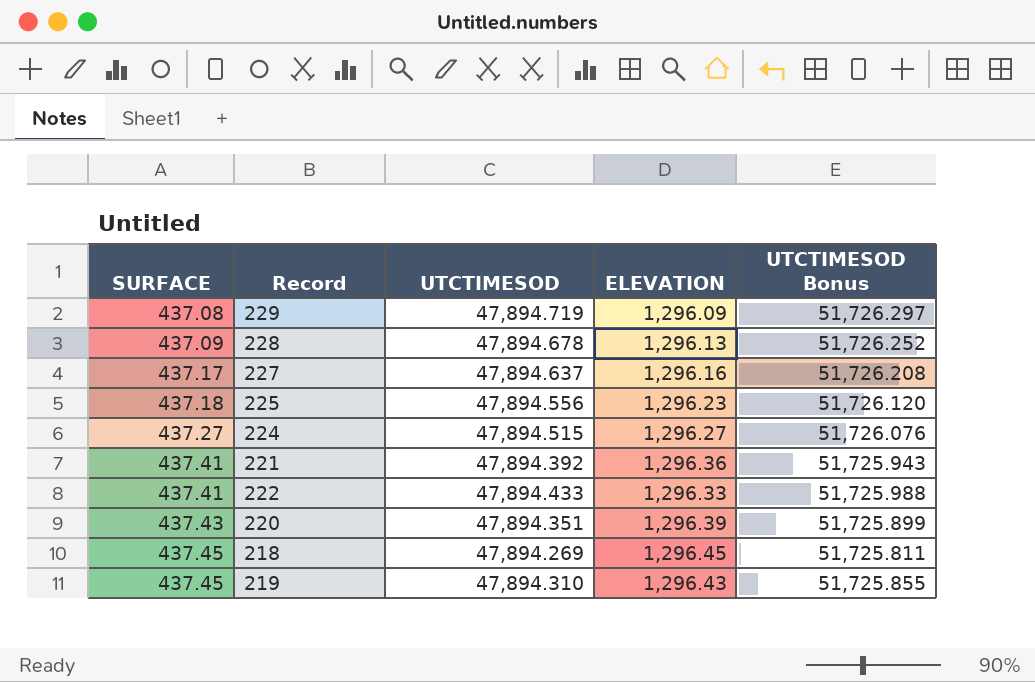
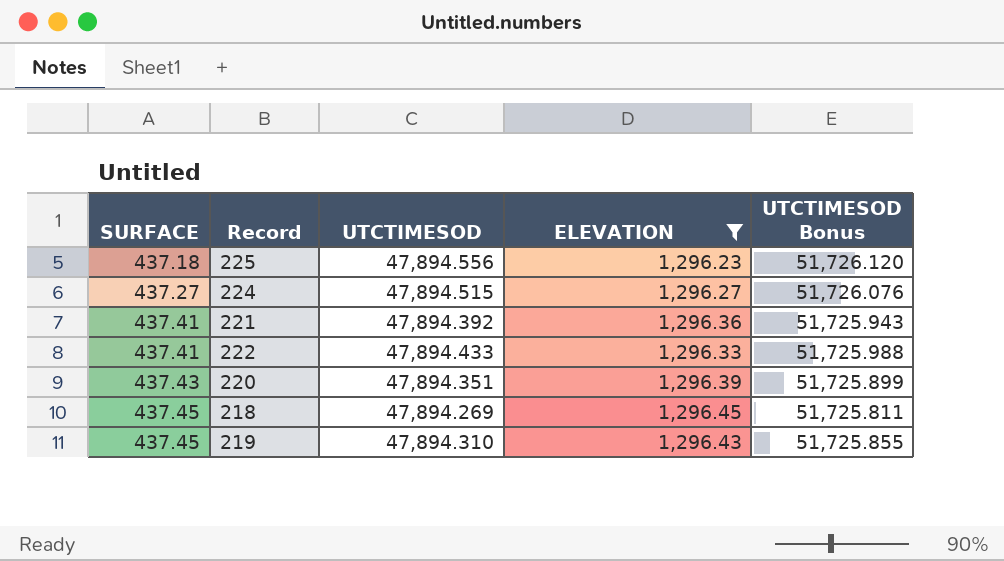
filter: none -> ELEVATION >= 1,296.23

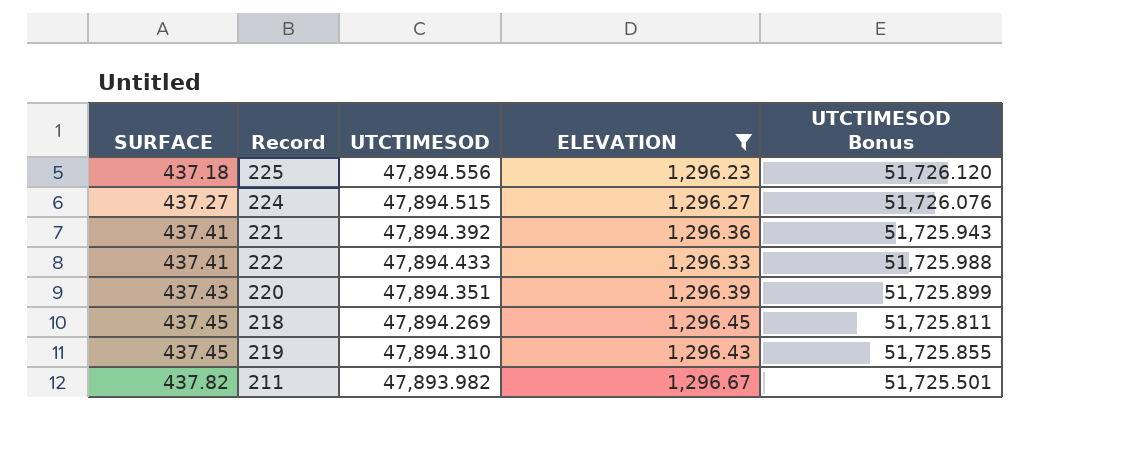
row 211: none -> 437.82 | 47,893.982 | 1,296.67 | 51,725.501

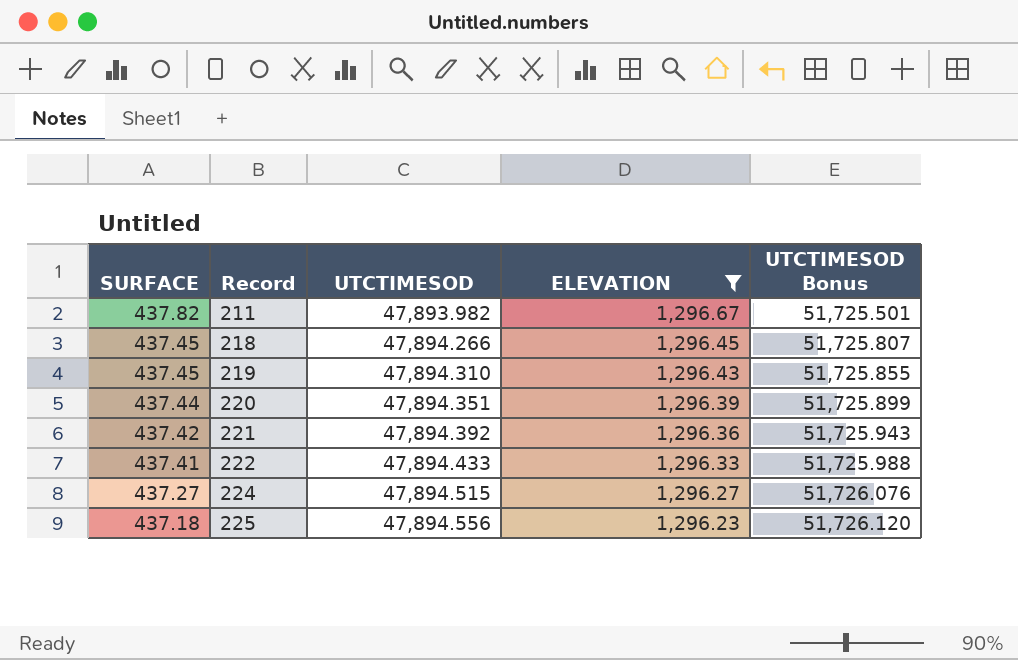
row order: SURFACE ascending -> SURFACE descending
218 | UTCTIMESOD: 47,894.269 -> 47,894.266
218 | UTCTIMESOD Bonus: 51,725.811 -> 51,725.807
220 | SURFACE: 437.43 -> 437.44
221 | SURFACE: 437.41 -> 437.42

